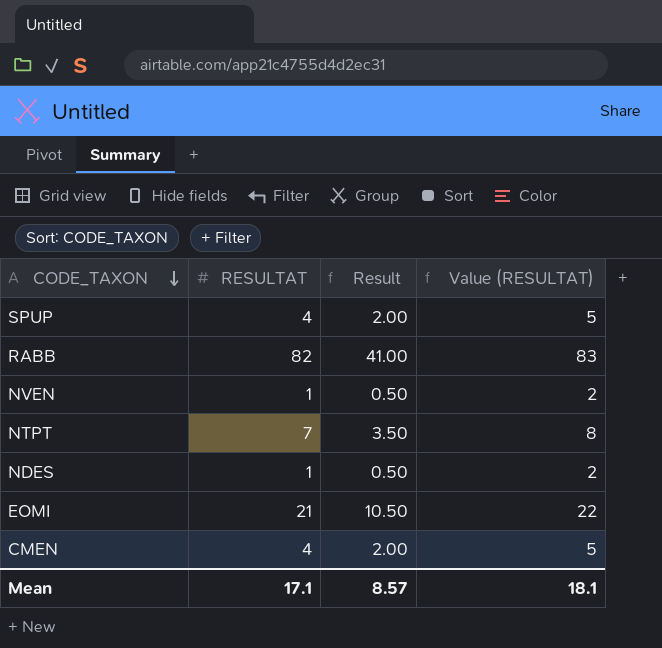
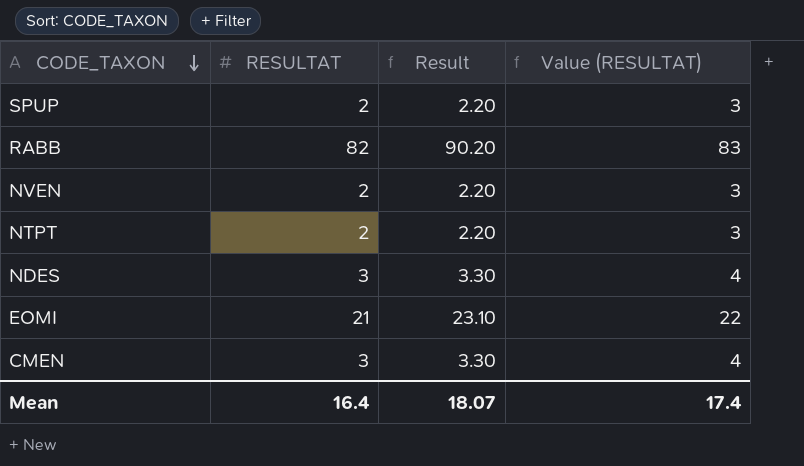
column Result | formula: [RESULTAT] * 0.5 -> [RESULTAT] * 1.1
SPUP | RESULTAT: 4 -> 2
SPUP | Value (RESULTAT): 5 -> 3
NVEN | RESULTAT: 1 -> 2
NVEN | Value (RESULTAT): 2 -> 3
NTPT | RESULTAT: 7 -> 2
NTPT | Value (RESULTAT): 8 -> 3
NDES | RESULTAT: 1 -> 3
NDES | Value (RESULTAT): 2 -> 4
CMEN | RESULTAT: 4 -> 3
CMEN | Value (RESULTAT): 5 -> 4
Mean | RESULTAT: 17.1 -> 16.4
Mean | Result: 8.57 -> 18.07
Mean | Value (RESULTAT): 18.1 -> 17.4

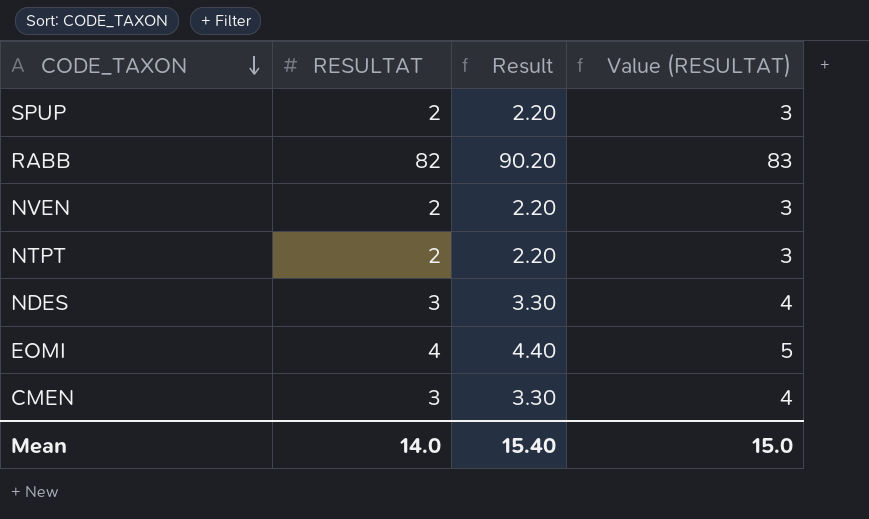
EOMI | RESULTAT: 21 -> 4
EOMI | Result: 23.10 -> 4.40
EOMI | Value (RESULTAT): 22 -> 5
Mean | RESULTAT: 16.4 -> 14.0
Mean | Result: 18.07 -> 15.40
Mean | Value (RESULTAT): 17.4 -> 15.0

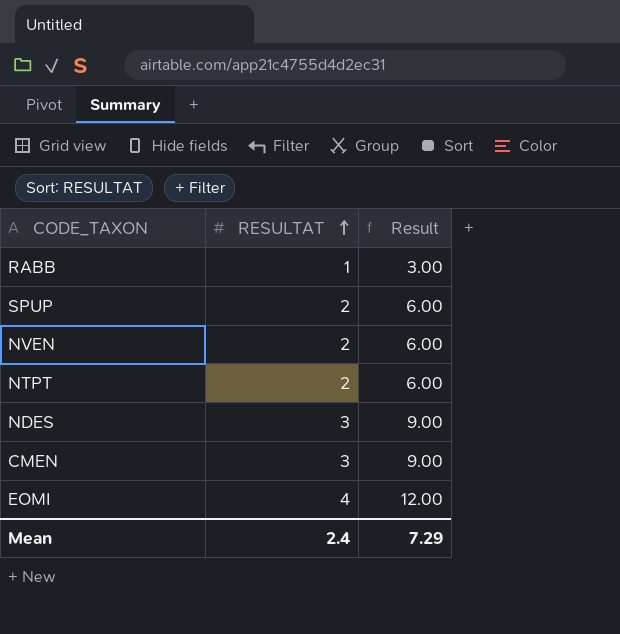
row order: CODE_TAXON descending -> RESULTAT ascending
column Value (RESULTAT) | formula: [RESULTAT] + 1 -> none
column Result | formula: [RESULTAT] * 1.1 -> [RESULTAT] * 3
RABB | RESULTAT: 82 -> 1
Mean | RESULTAT: 14.0 -> 2.4
Mean | Result: 15.40 -> 7.29

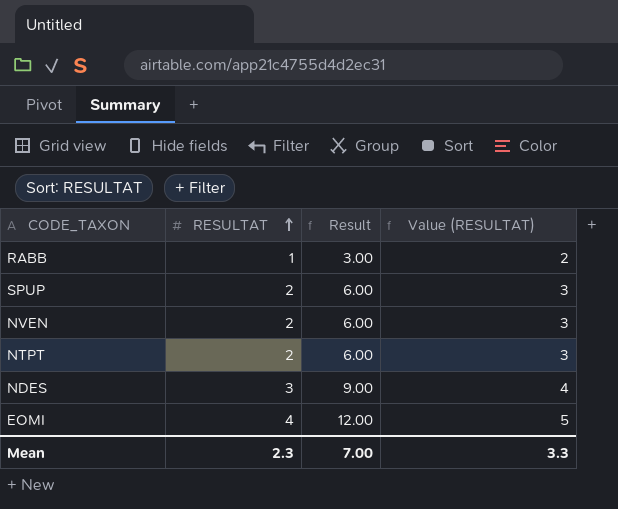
column Value (RESULTAT) | formula: none -> [RESULTAT] + 1
row CMEN: 3 | 9.00 -> none
Mean | RESULTAT: 2.4 -> 2.3
Mean | Result: 7.29 -> 7.00

